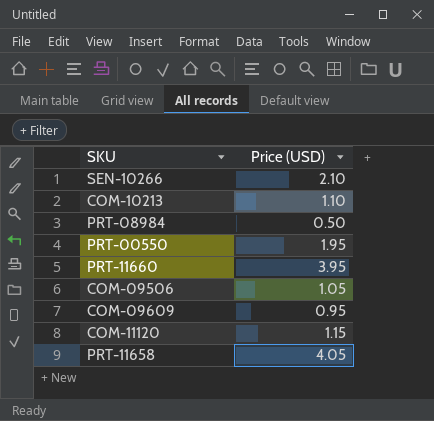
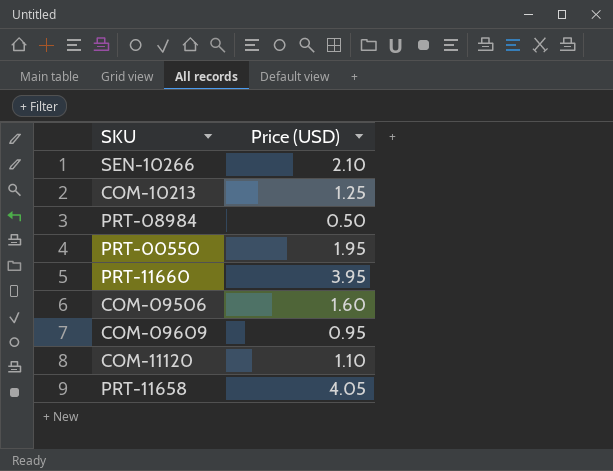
COM-10213 | Price (USD): 1.10 -> 1.25
COM-09506 | Price (USD): 1.05 -> 1.60
COM-11120 | Price (USD): 1.15 -> 1.10

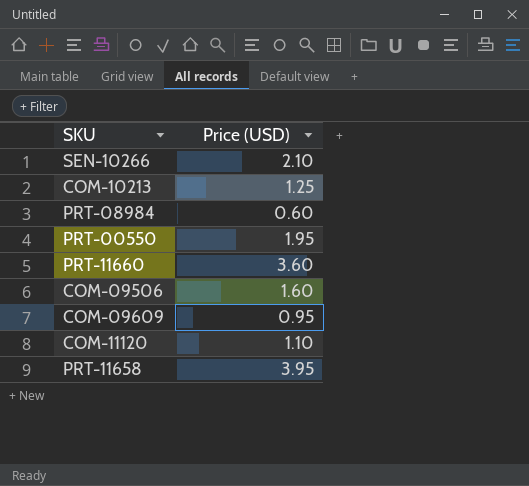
PRT-08984 | Price (USD): 0.50 -> 0.60
PRT-11660 | Price (USD): 3.95 -> 3.60
PRT-11658 | Price (USD): 4.05 -> 3.95

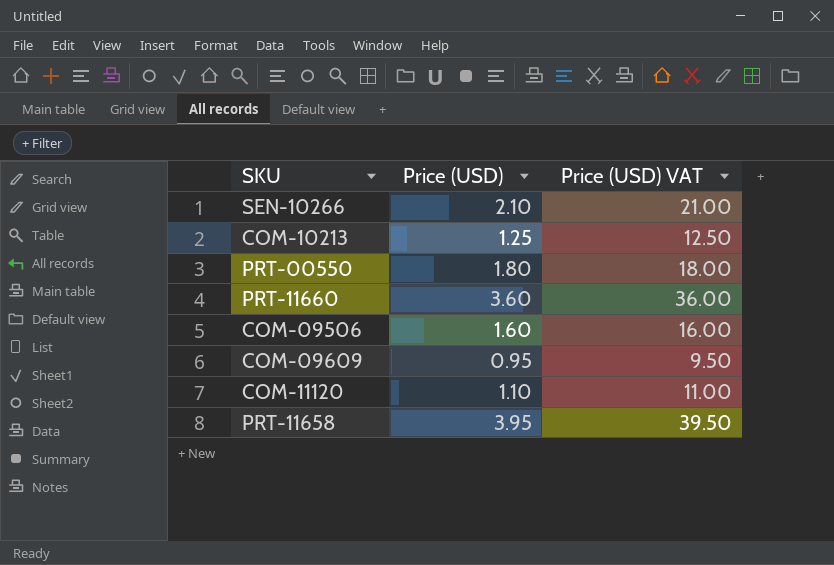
column Price (USD) VAT | formula: none -> [Price (USD)] * 10
row PRT-08984: 0.60 -> none
PRT-00550 | Price (USD): 1.95 -> 1.80

